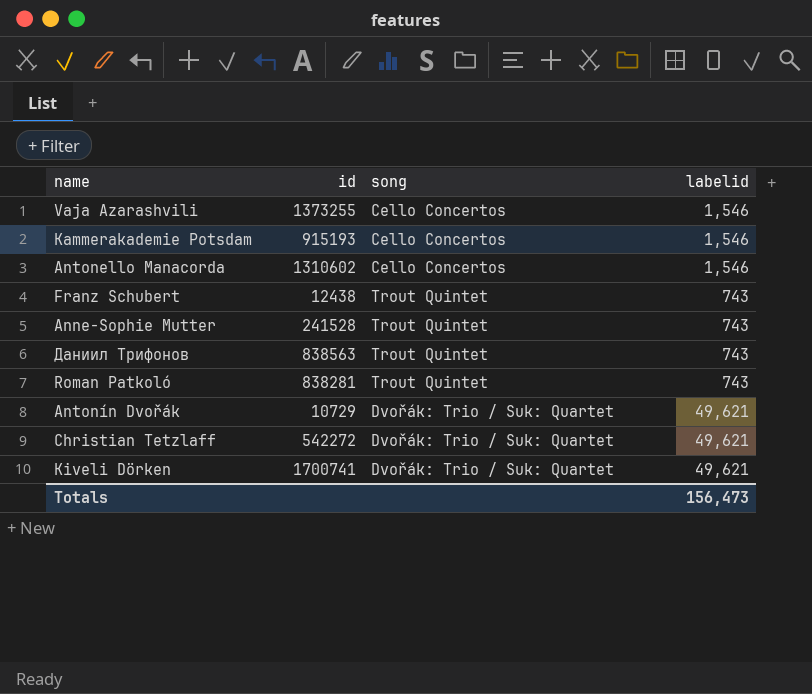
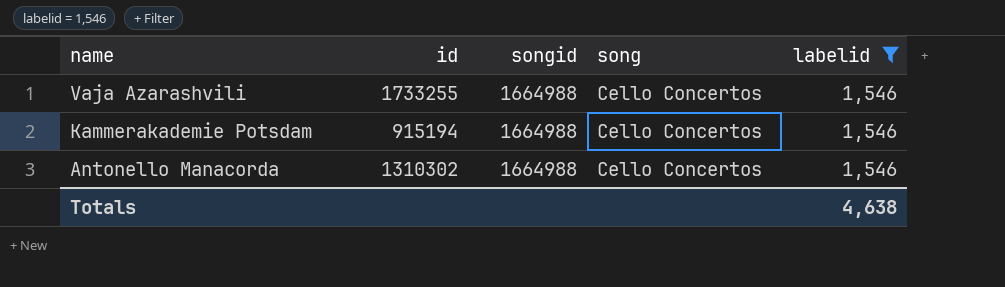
filter: none -> labelid = 1,546
column songid | position: none -> 3
Vaja Azarashvili | id: 1373255 -> 1733255
Kammerakademie Potsdam | id: 915193 -> 915194
Antonello Manacorda | id: 1310602 -> 1310302
Totals | labelid: 156,473 -> 4,638

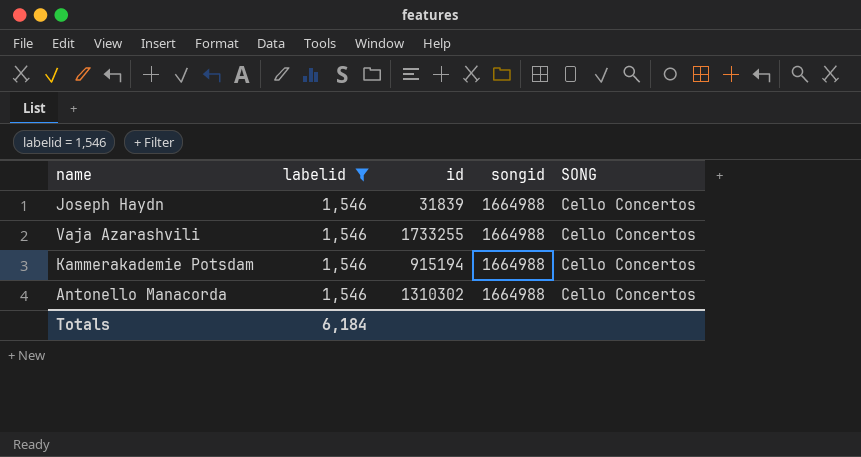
column labelid | position: 5 -> 2
column name: song -> SONG
row Joseph Haydn: none -> 1,546 | 31839 | 1664988 | Cello Concertos
Totals | labelid: 4,638 -> 6,184

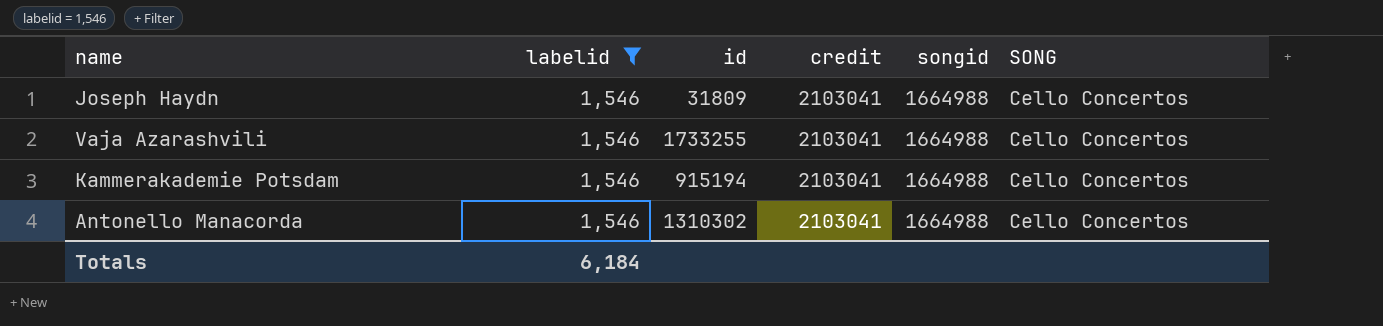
column credit | position: none -> 4
Joseph Haydn | id: 31839 -> 31809

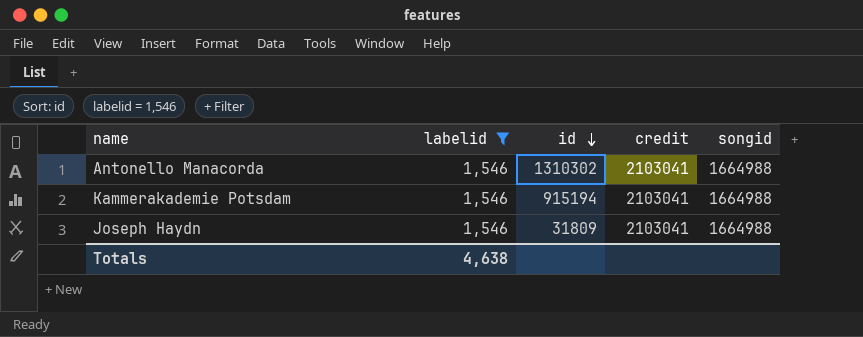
row order: none -> id descending
column SONG | position: 6 -> none
row Vaja Azarashvili: 1,546 | 1733255 | 2103041 | 1664988 | Cello Concertos -> none
Totals | labelid: 6,184 -> 4,638

